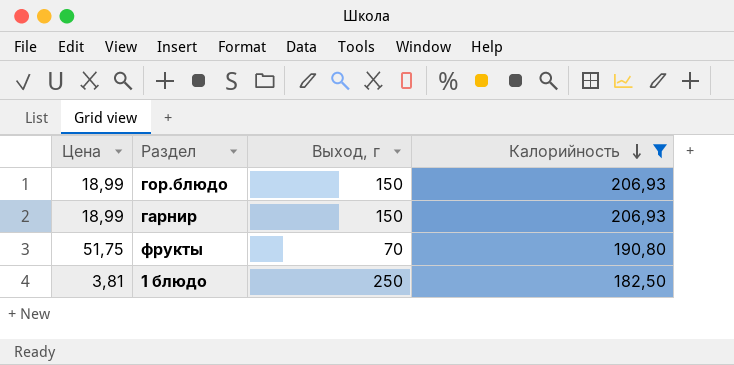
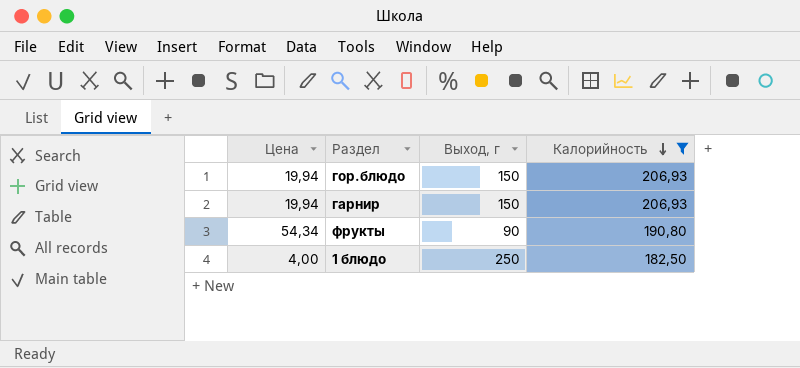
гор.блюдо | Цена: 18,99 -> 19,94
гарнир | Цена: 18,99 -> 19,94
фрукты | Цена: 51,75 -> 54,34
фрукты | Выход, г: 70 -> 90
1 блюдо | Цена: 3,81 -> 4,00

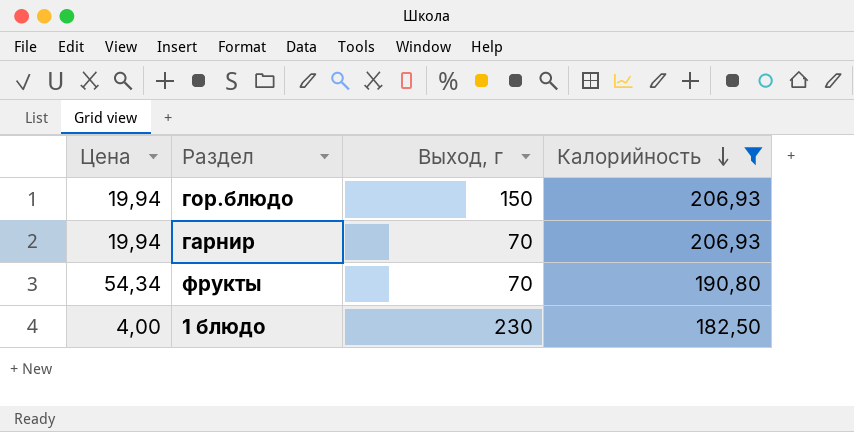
гарнир | Выход, г: 150 -> 70
фрукты | Выход, г: 90 -> 70
1 блюдо | Выход, г: 250 -> 230

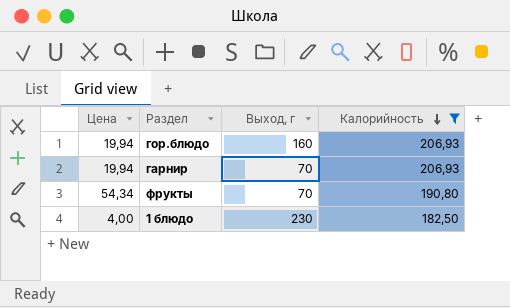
гор.блюдо | Выход, г: 150 -> 160

